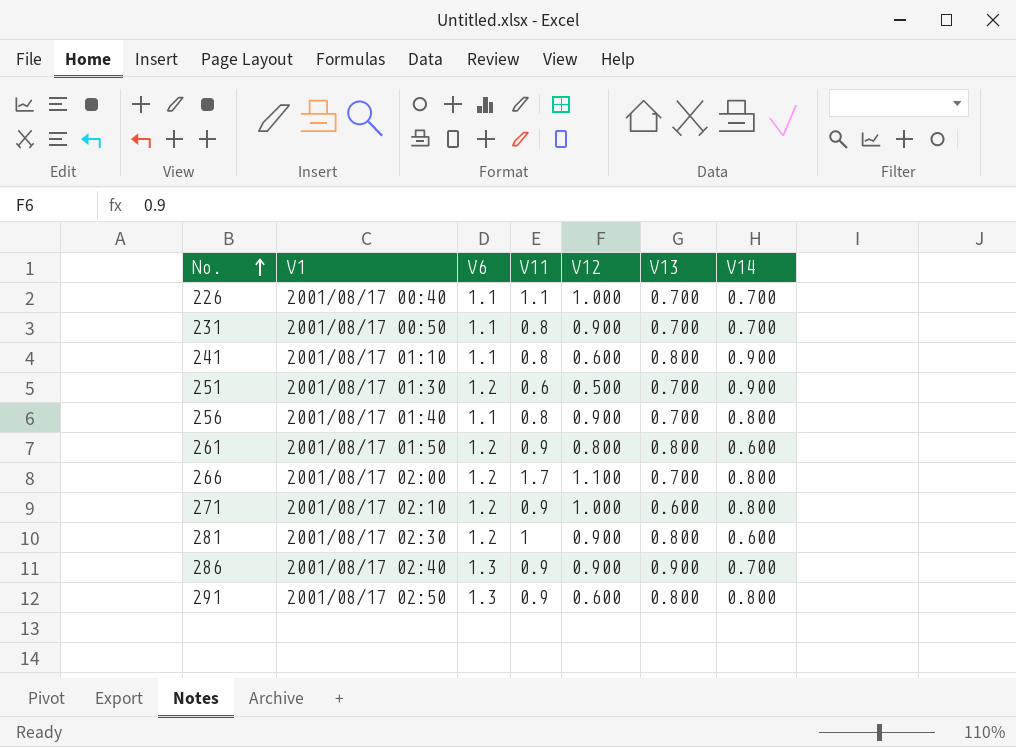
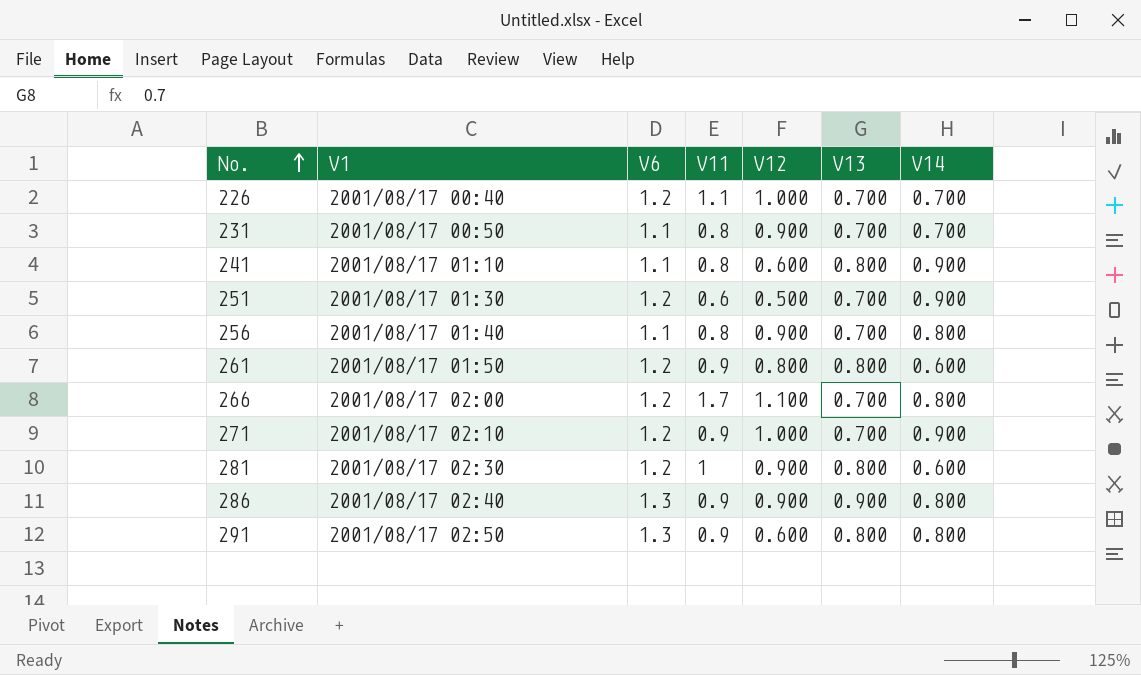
226 | V6: 1.1 -> 1.2
271 | V13: 0.600 -> 0.700
271 | V14: 0.800 -> 0.900
286 | V14: 0.700 -> 0.800

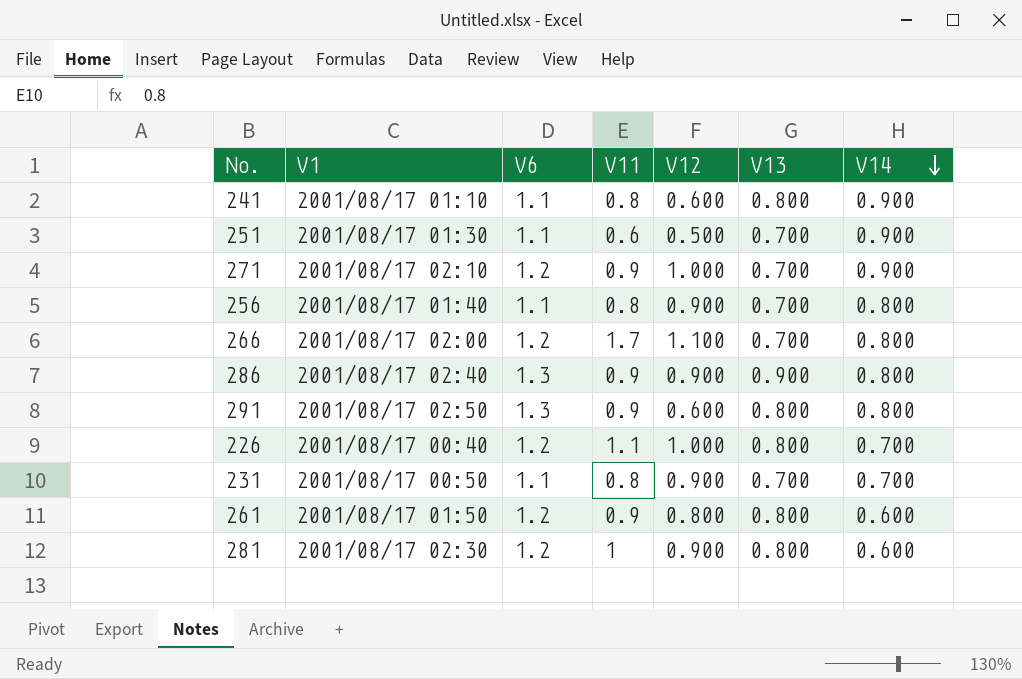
row order: No. ascending -> V14 descending
251 | V6: 1.2 -> 1.1
226 | V13: 0.700 -> 0.800

